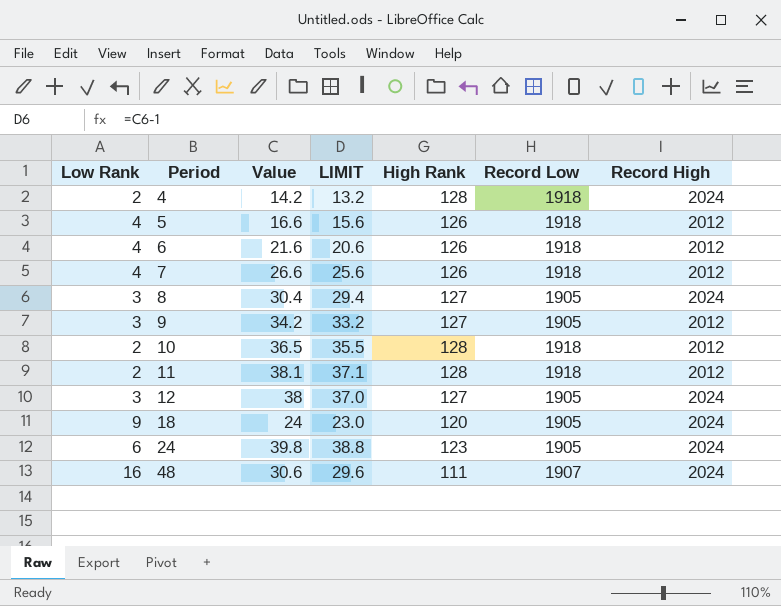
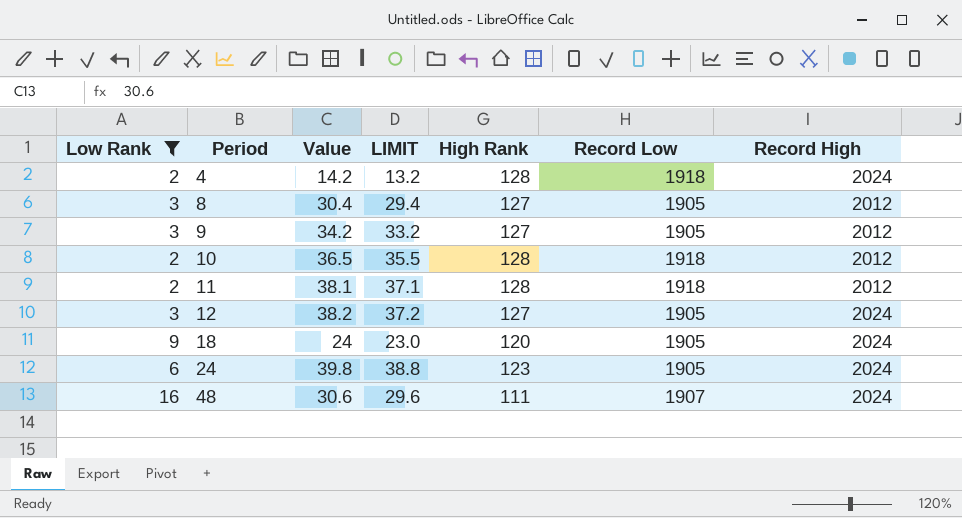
filter: none -> Low Rank != 4
8 | Record High: 2024 -> 2012
12 | Value: 38 -> 38.2
12 | LIMIT: 37.0 -> 37.2

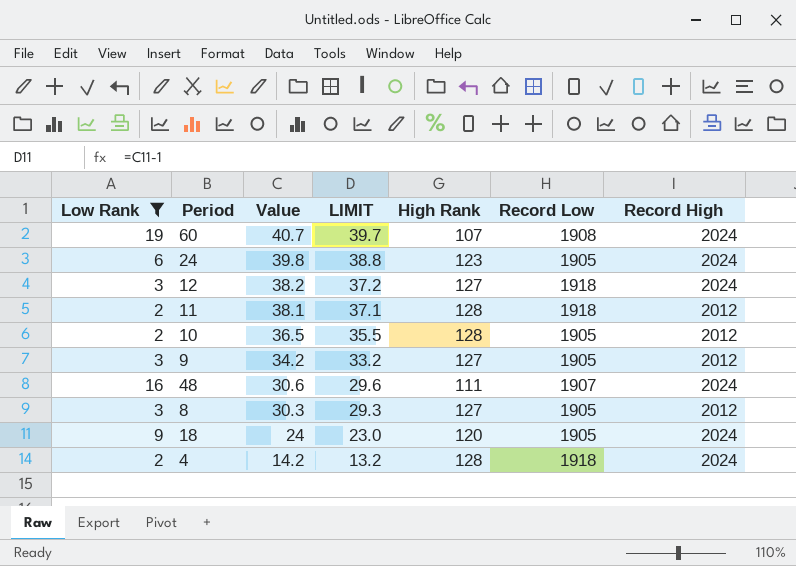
row order: Period ascending -> Value descending
row 60: none -> 19 | 40.7 | 39.7 | 107 | 1908 | 2024
12 | Record Low: 1905 -> 1918
10 | Record Low: 1918 -> 1905
8 | Value: 30.4 -> 30.3
8 | LIMIT: 29.4 -> 29.3

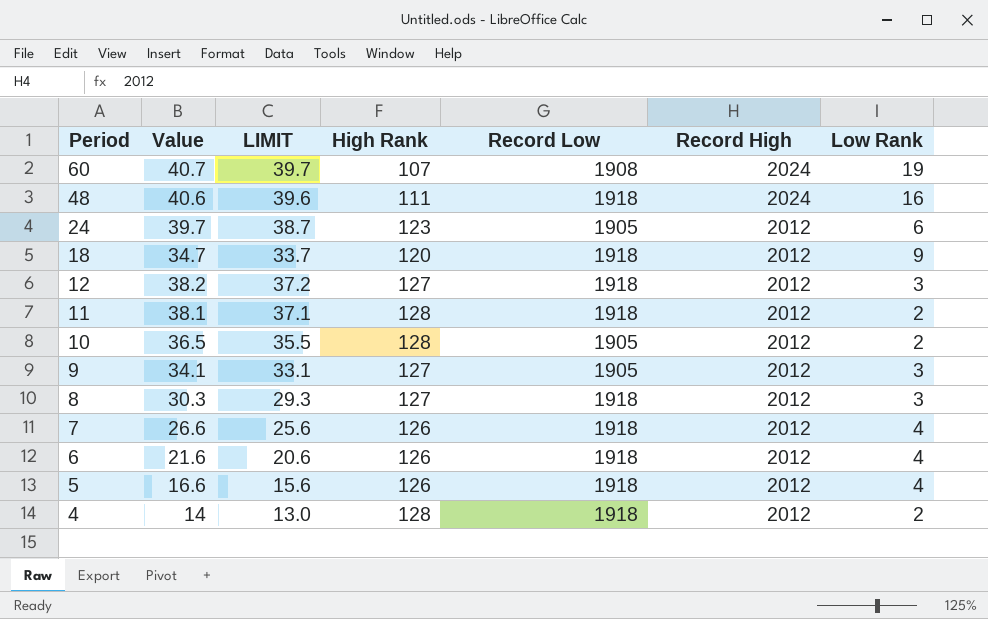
filter: Low Rank != 4 -> none
row order: Value descending -> Period descending
column Low Rank | position: 1 -> 7
48 | Value: 30.6 -> 40.6
48 | LIMIT: 29.6 -> 39.6
48 | Record Low: 1907 -> 1918
24 | Value: 39.8 -> 39.7
24 | LIMIT: 38.8 -> 38.7
24 | Record High: 2024 -> 2012
18 | Value: 24 -> 34.7
18 | LIMIT: 23.0 -> 33.7
18 | Record Low: 1905 -> 1918
18 | Record High: 2024 -> 2012
12 | Record High: 2024 -> 2012
9 | Value: 34.2 -> 34.1
9 | LIMIT: 33.2 -> 33.1
8 | Record Low: 1905 -> 1918
4 | Value: 14.2 -> 14
4 | LIMIT: 13.2 -> 13.0
4 | Record High: 2024 -> 2012

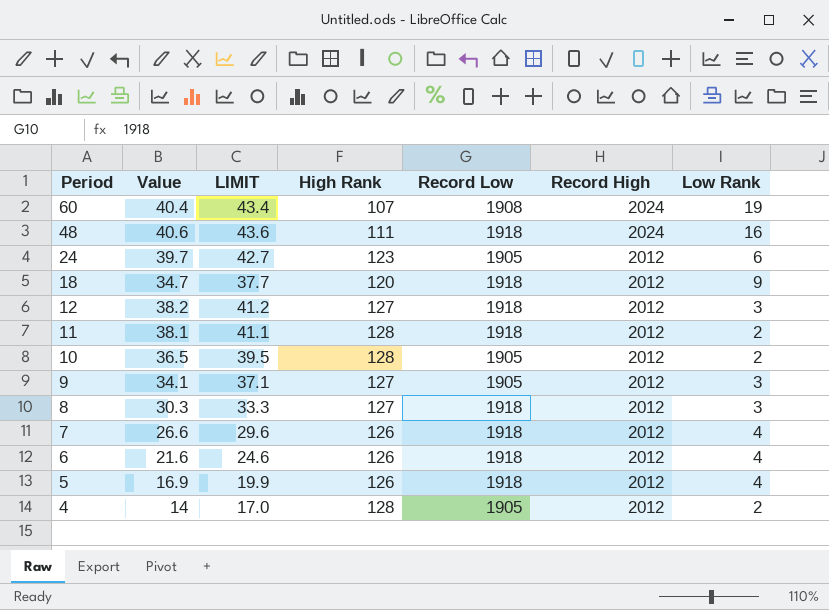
column LIMIT | formula: [Value] - 1 -> [Value] + 3
60 | Value: 40.7 -> 40.4
5 | Value: 16.6 -> 16.9
4 | Record Low: 1918 -> 1905

